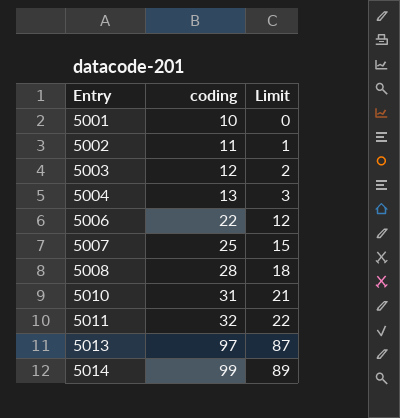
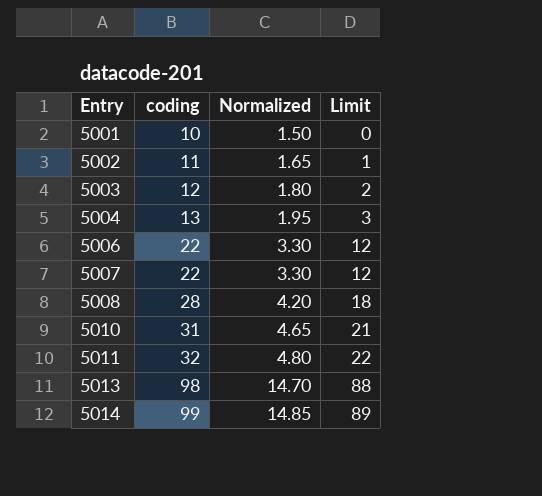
column Normalized | formula: none -> [coding] * 0.15
5007 | coding: 25 -> 22
5007 | Limit: 15 -> 12
5013 | coding: 97 -> 98
5013 | Limit: 87 -> 88

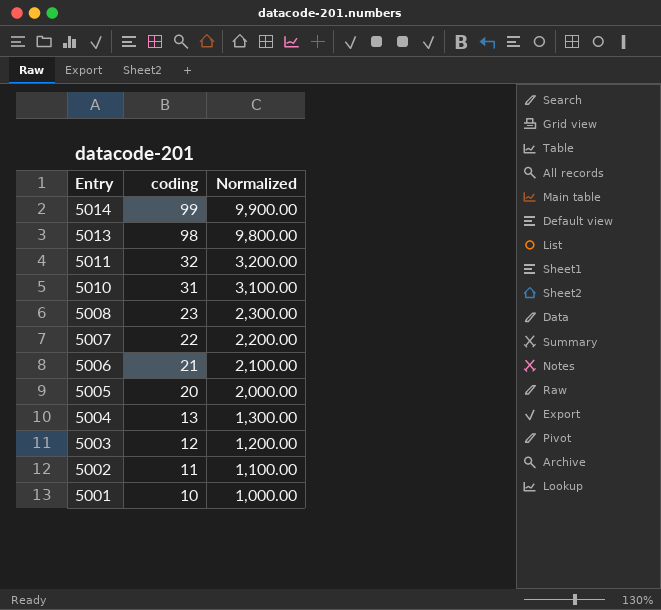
row order: Entry ascending -> Entry descending
column Limit | formula: [coding] - 10 -> none
column Normalized | formula: [coding] * 0.15 -> [coding] * 100
5008 | coding: 28 -> 23
5006 | coding: 22 -> 21
row 5005: none -> 20 | 2,000.00

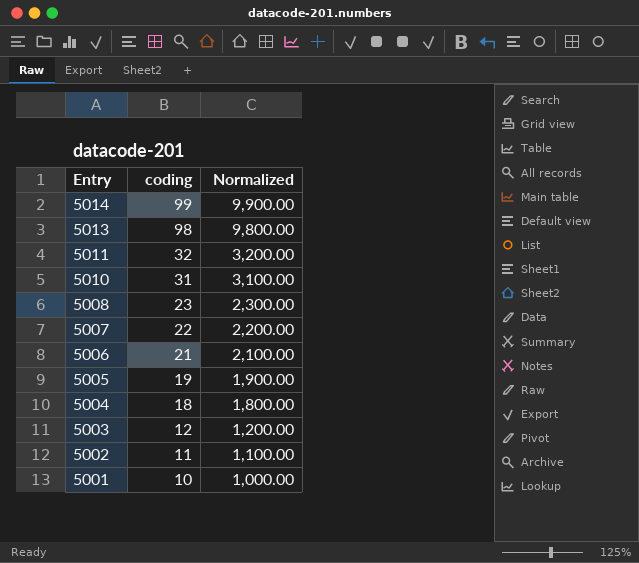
5005 | coding: 20 -> 19
5005 | Normalized: 2,000.00 -> 1,900.00
5004 | coding: 13 -> 18
5004 | Normalized: 1,300.00 -> 1,800.00

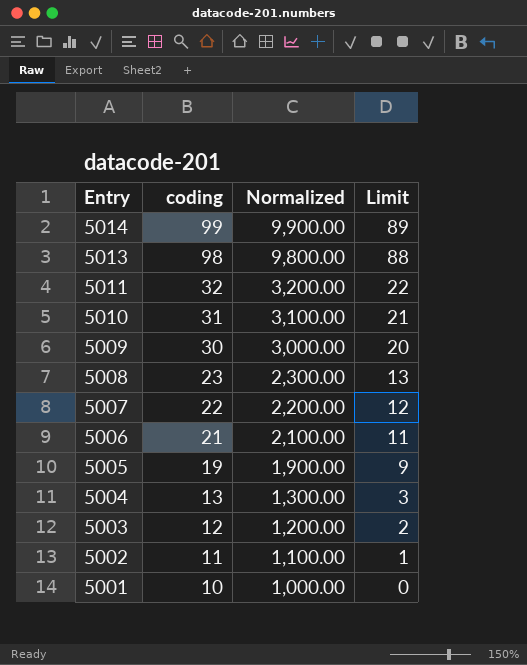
column Limit | formula: none -> [coding] - 10
row 5009: none -> 30 | 3,000.00 | 20
5004 | coding: 18 -> 13
5004 | Normalized: 1,800.00 -> 1,300.00

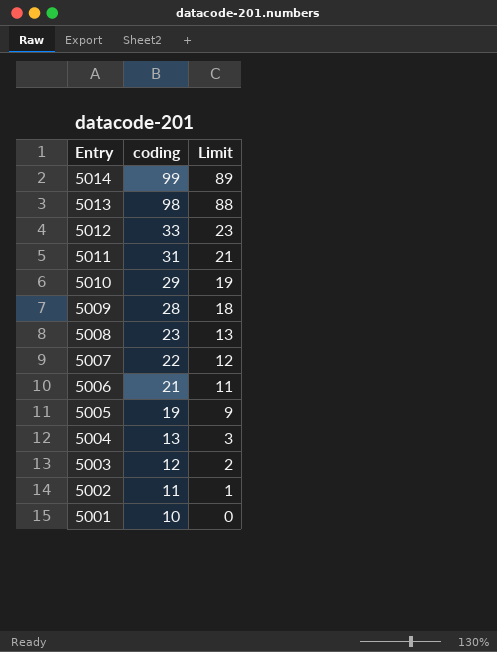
column Normalized | formula: [coding] * 100 -> none
row 5012: none -> 33 | 23
5011 | coding: 32 -> 31
5011 | Limit: 22 -> 21
5010 | coding: 31 -> 29
5010 | Limit: 21 -> 19
5009 | coding: 30 -> 28
5009 | Limit: 20 -> 18

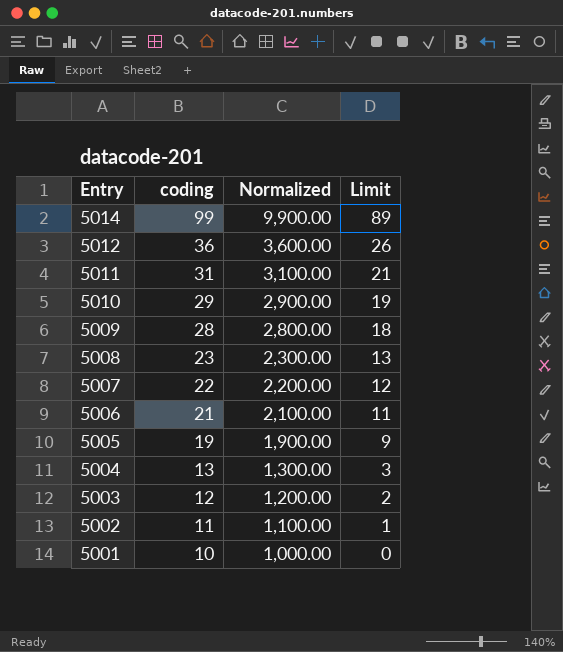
column Normalized | formula: none -> [coding] * 100
row 5013: 98 | 88 -> none
5012 | coding: 33 -> 36
5012 | Limit: 23 -> 26

